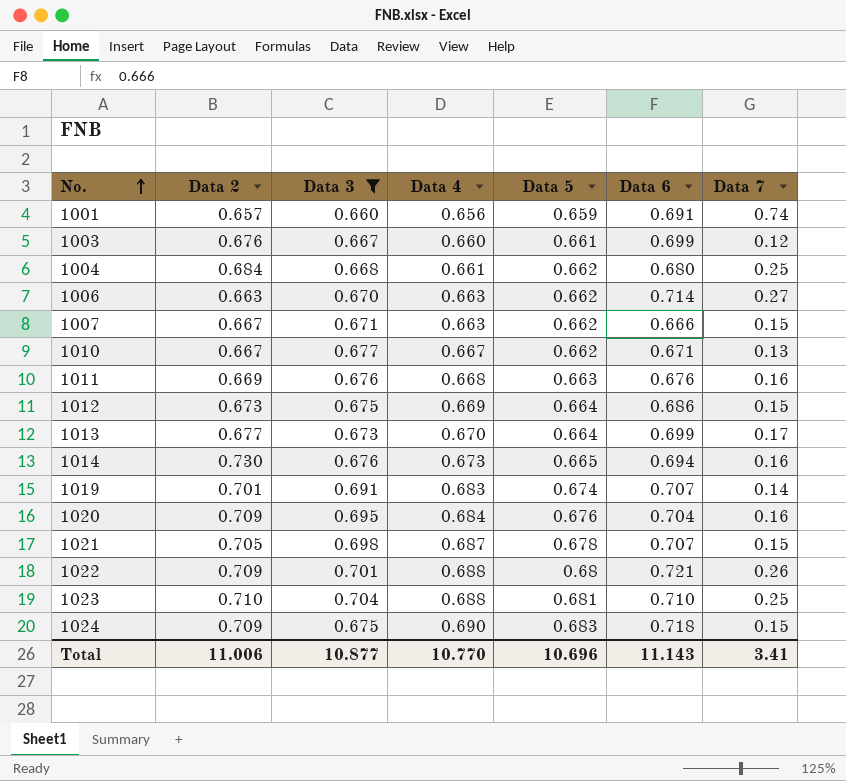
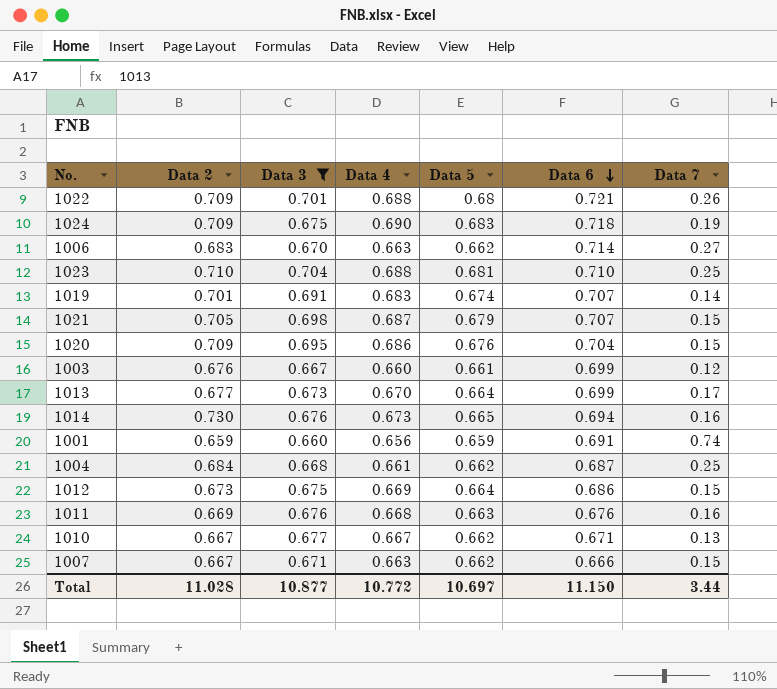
row order: No. ascending -> Data 6 descending
1024 | Data 7: 0.15 -> 0.19
1006 | Data 2: 0.663 -> 0.683
1021 | Data 5: 0.678 -> 0.679
1020 | Data 4: 0.684 -> 0.686
1020 | Data 7: 0.16 -> 0.15
1001 | Data 2: 0.657 -> 0.659
1004 | Data 6: 0.680 -> 0.687
Total | Data 2: 11.006 -> 11.028
Total | Data 4: 10.770 -> 10.772
Total | Data 5: 10.696 -> 10.697
Total | Data 6: 11.143 -> 11.150
Total | Data 7: 3.41 -> 3.44

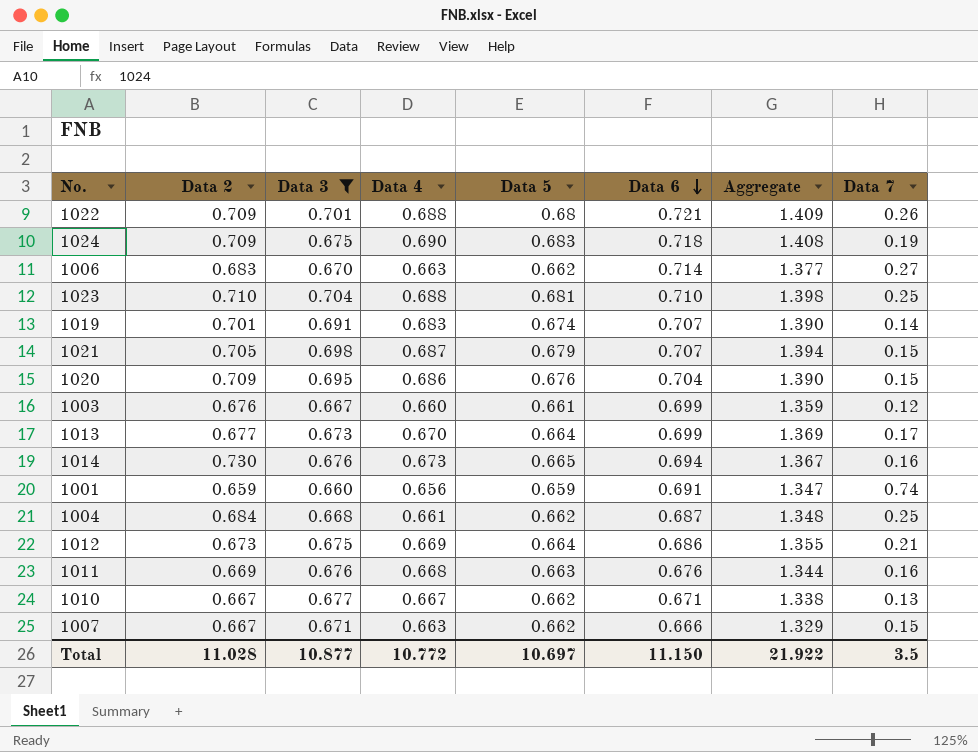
column Aggregate | formula: none -> [Data 4] + [Data 6]
1012 | Data 7: 0.15 -> 0.21
Total | Data 7: 3.44 -> 3.5

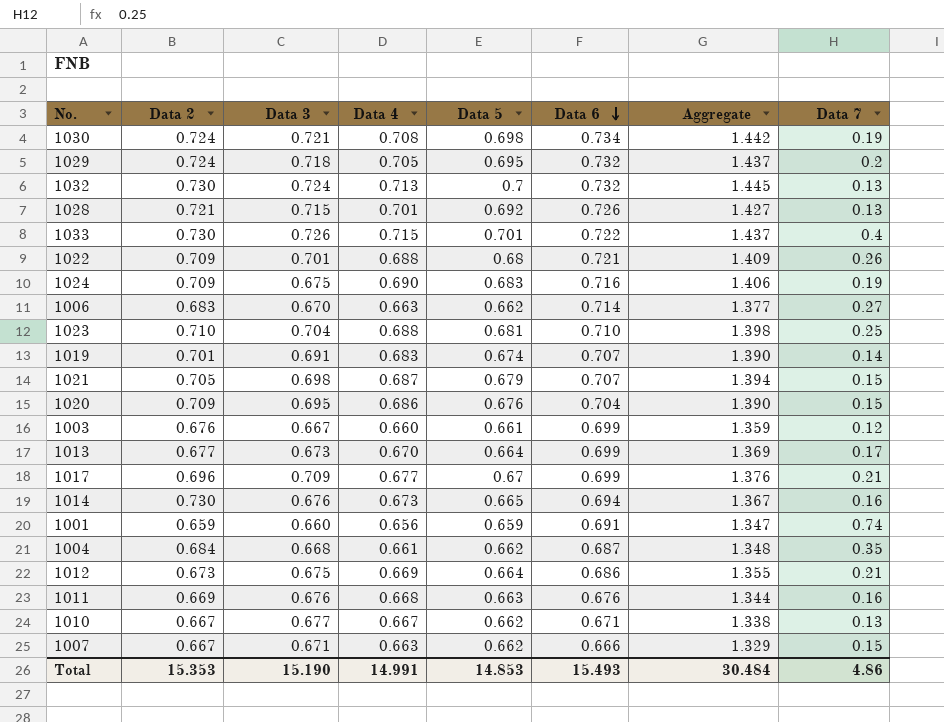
filter: Data 3 <= 0.704 -> none
1024 | Data 6: 0.718 -> 0.716
1024 | Aggregate: 1.408 -> 1.406
1004 | Data 7: 0.25 -> 0.35
Total | Data 2: 11.028 -> 15.353
Total | Data 3: 10.877 -> 15.190
Total | Data 4: 10.772 -> 14.991
Total | Data 5: 10.697 -> 14.853
Total | Data 6: 11.150 -> 15.493
Total | Aggregate: 21.922 -> 30.484
Total | Data 7: 3.5 -> 4.86

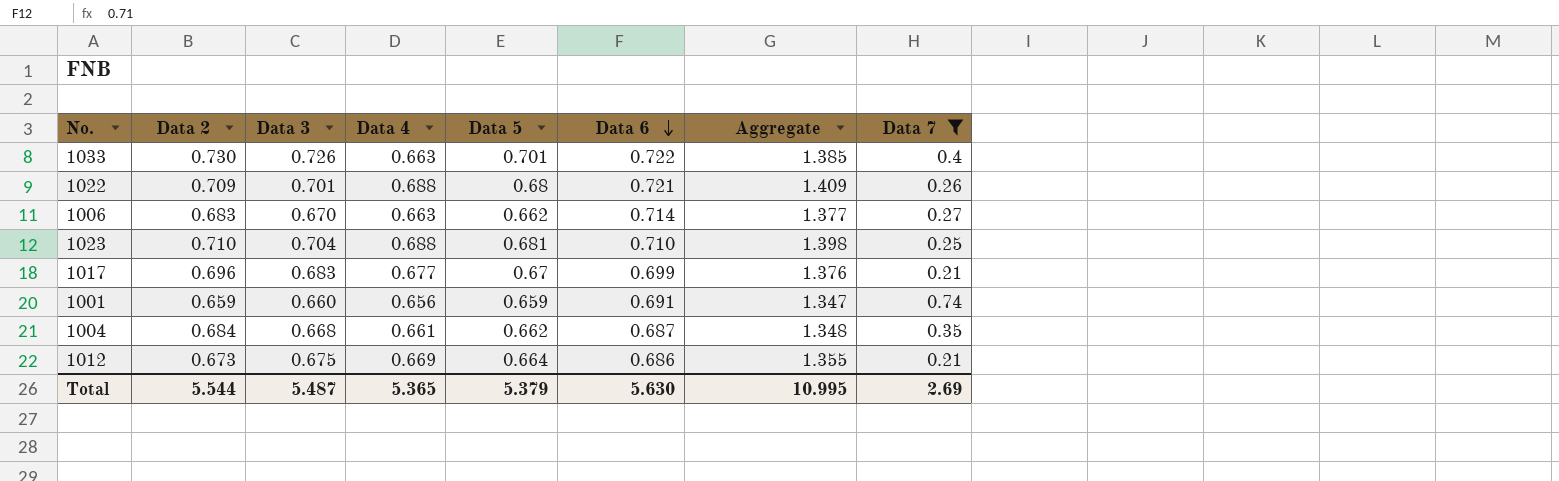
filter: none -> Data 7 >= 0.21
1033 | Data 4: 0.715 -> 0.663
1033 | Aggregate: 1.437 -> 1.385
1017 | Data 3: 0.709 -> 0.683
Total | Data 2: 15.353 -> 5.544
Total | Data 3: 15.190 -> 5.487
Total | Data 4: 14.991 -> 5.365
Total | Data 5: 14.853 -> 5.379
Total | Data 6: 15.493 -> 5.630
Total | Aggregate: 30.484 -> 10.995
Total | Data 7: 4.86 -> 2.69

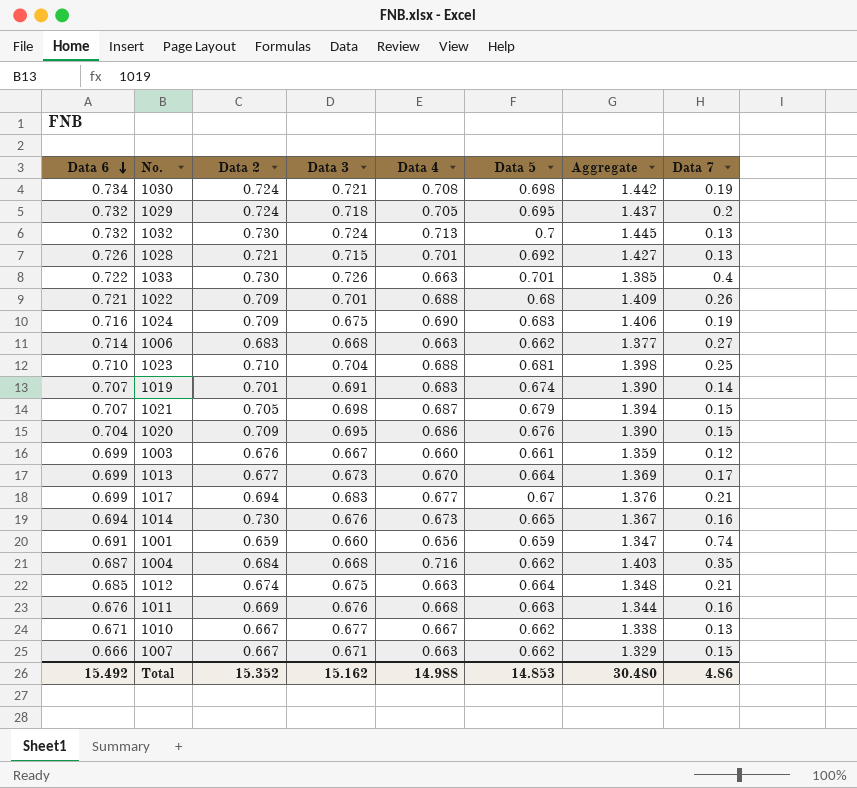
filter: Data 7 >= 0.21 -> none
column Data 6 | position: 6 -> 1
1006 | Data 3: 0.670 -> 0.668
1017 | Data 2: 0.696 -> 0.694
1004 | Data 4: 0.661 -> 0.716
1004 | Aggregate: 1.348 -> 1.403
1012 | Data 6: 0.686 -> 0.685
1012 | Data 2: 0.673 -> 0.674
1012 | Data 4: 0.669 -> 0.663
1012 | Aggregate: 1.355 -> 1.348
Total | Data 6: 5.630 -> 15.492
Total | Data 2: 5.544 -> 15.352
Total | Data 3: 5.487 -> 15.162
Total | Data 4: 5.365 -> 14.988
Total | Data 5: 5.379 -> 14.853
Total | Aggregate: 10.995 -> 30.480
Total | Data 7: 2.69 -> 4.86

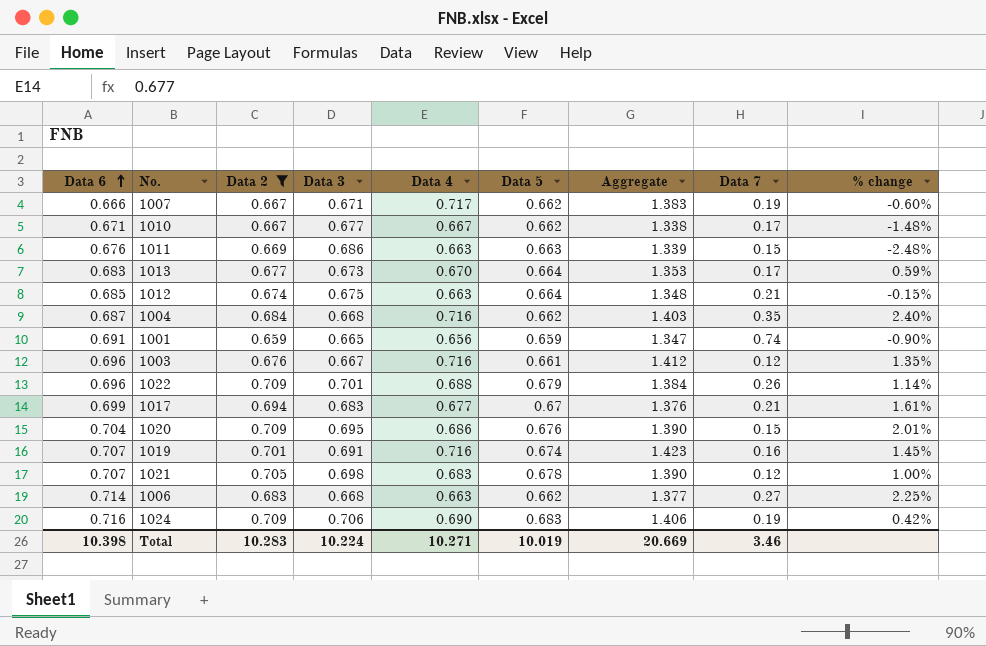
filter: none -> Data 2 <= 0.709
row order: Data 6 descending -> Data 6 ascending
column % change | formula: none -> ([Data 2] - [Data 3]) / [Data 3]
1007 | Data 4: 0.663 -> 0.717
1007 | Aggregate: 1.329 -> 1.383
1007 | Data 7: 0.15 -> 0.19
1010 | Data 7: 0.13 -> 0.17
1011 | Data 3: 0.676 -> 0.686
1011 | Data 4: 0.668 -> 0.663
1011 | Aggregate: 1.344 -> 1.339
1011 | Data 7: 0.16 -> 0.15
1013 | Data 6: 0.699 -> 0.683
1013 | Aggregate: 1.369 -> 1.353
1001 | Data 3: 0.660 -> 0.665
1003 | Data 6: 0.699 -> 0.696
1003 | Data 4: 0.660 -> 0.716
1003 | Aggregate: 1.359 -> 1.412
1022 | Data 6: 0.721 -> 0.696
1022 | Data 5: 0.68 -> 0.679
1022 | Aggregate: 1.409 -> 1.384
1019 | Data 4: 0.683 -> 0.716
1019 | Aggregate: 1.390 -> 1.423
1019 | Data 7: 0.14 -> 0.16
1021 | Data 4: 0.687 -> 0.683
1021 | Data 5: 0.679 -> 0.678
1021 | Aggregate: 1.394 -> 1.390
1021 | Data 7: 0.15 -> 0.12
1024 | Data 3: 0.675 -> 0.706
Total | Data 6: 15.492 -> 10.398
Total | Data 2: 15.352 -> 10.283
Total | Data 3: 15.162 -> 10.224
Total | Data 4: 14.988 -> 10.271
Total | Data 5: 14.853 -> 10.019
Total | Aggregate: 30.480 -> 20.669
Total | Data 7: 4.86 -> 3.46

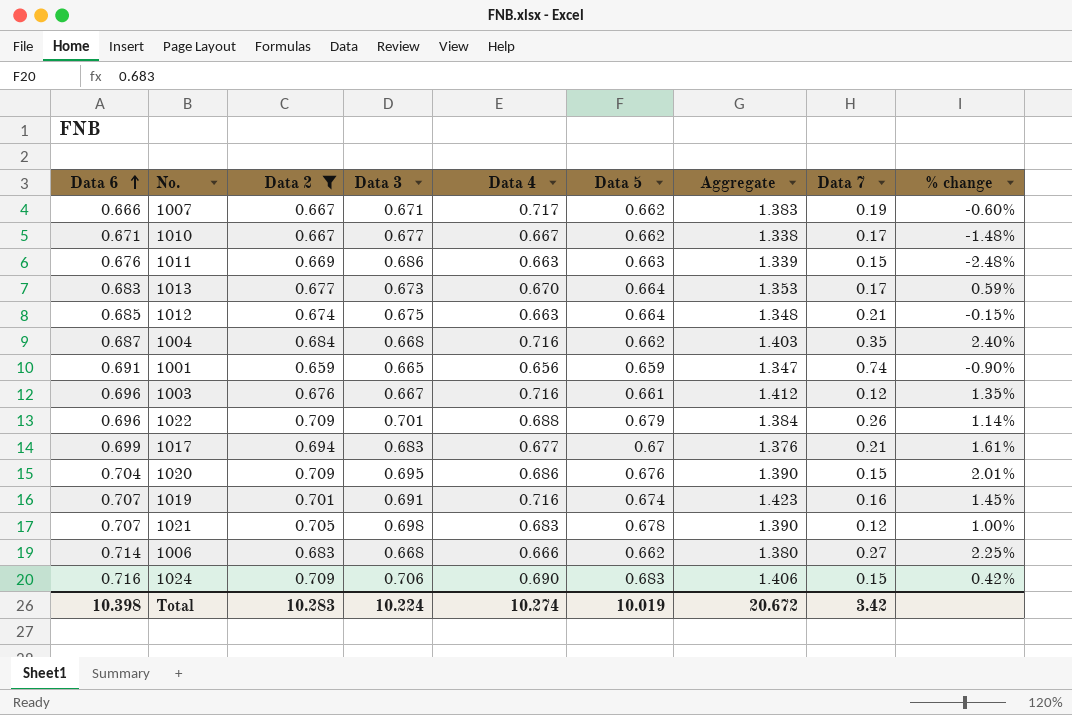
1006 | Data 4: 0.663 -> 0.666
1006 | Aggregate: 1.377 -> 1.380
1024 | Data 7: 0.19 -> 0.15
Total | Data 4: 10.271 -> 10.274
Total | Aggregate: 20.669 -> 20.672
Total | Data 7: 3.46 -> 3.42

